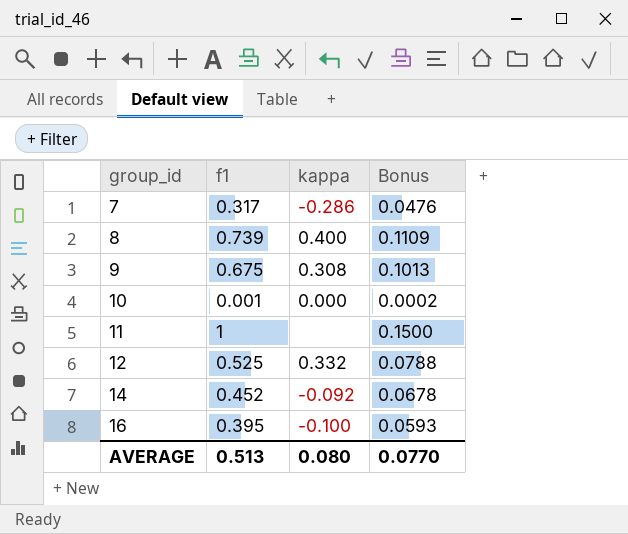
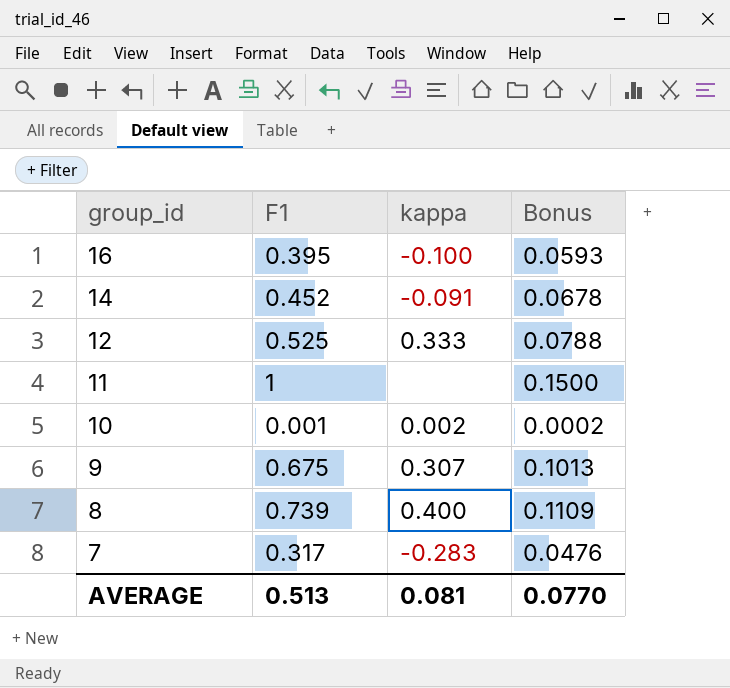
row order: group_id ascending -> group_id descending
column name: f1 -> F1
14 | kappa: -0.092 -> -0.091
12 | kappa: 0.332 -> 0.333
10 | kappa: 0.000 -> 0.002
9 | kappa: 0.308 -> 0.307
7 | kappa: -0.286 -> -0.283
AVERAGE | kappa: 0.080 -> 0.081

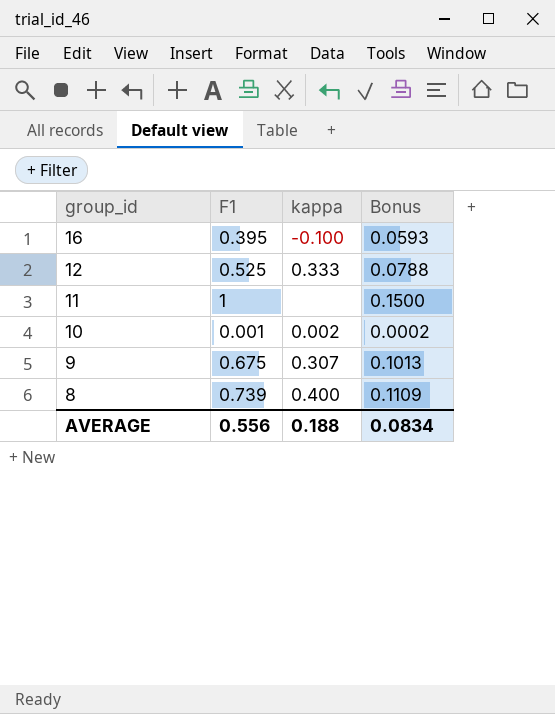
row 14: 0.452 | -0.091 | 0.0678 -> none
row 7: 0.317 | -0.283 | 0.0476 -> none
AVERAGE | F1: 0.513 -> 0.556
AVERAGE | kappa: 0.081 -> 0.188
AVERAGE | Bonus: 0.0770 -> 0.0834

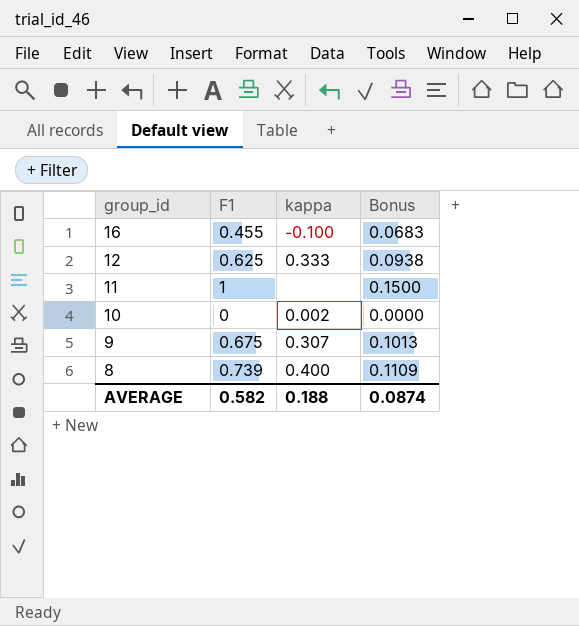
16 | F1: 0.395 -> 0.455
16 | Bonus: 0.0593 -> 0.0683
12 | F1: 0.525 -> 0.625
12 | Bonus: 0.0788 -> 0.0938
10 | F1: 0.001 -> 0
10 | Bonus: 0.0002 -> 0.0000
AVERAGE | F1: 0.556 -> 0.582
AVERAGE | Bonus: 0.0834 -> 0.0874

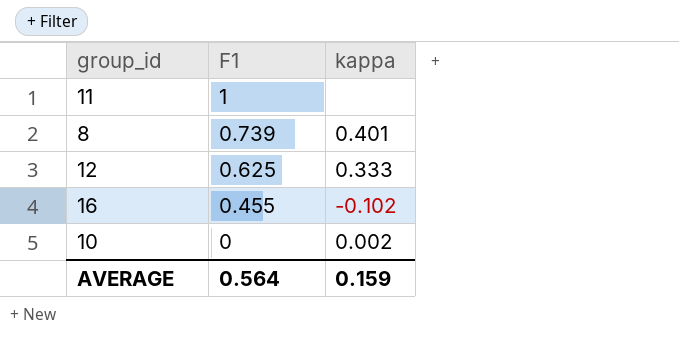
row order: group_id descending -> F1 descending
column Bonus | formula: [F1] * 0.15 -> none
row 9: 0.675 | 0.307 | 0.1013 -> none
8 | kappa: 0.400 -> 0.401
16 | kappa: -0.100 -> -0.102
AVERAGE | F1: 0.582 -> 0.564
AVERAGE | kappa: 0.188 -> 0.159

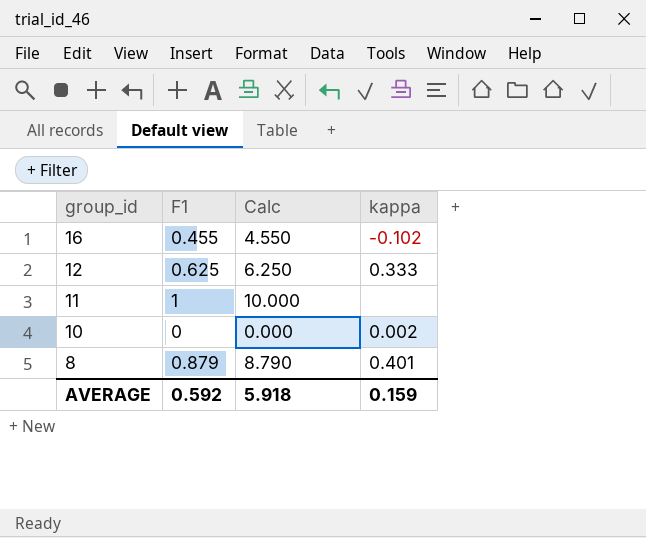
row order: F1 descending -> group_id descending
column Calc | formula: none -> [F1] * 10
8 | F1: 0.739 -> 0.879
AVERAGE | F1: 0.564 -> 0.592

